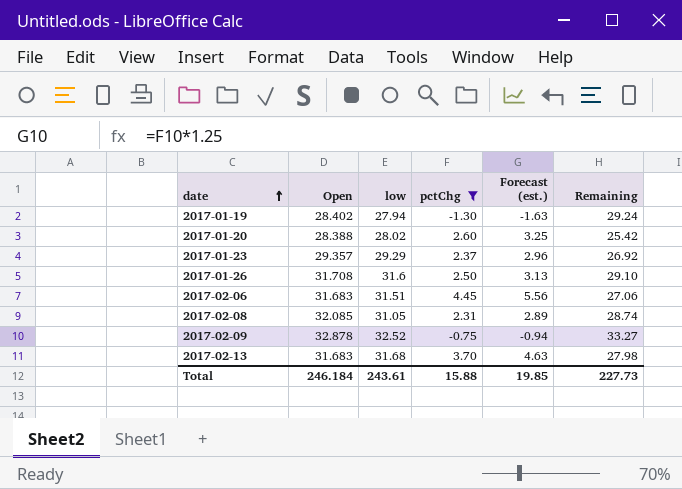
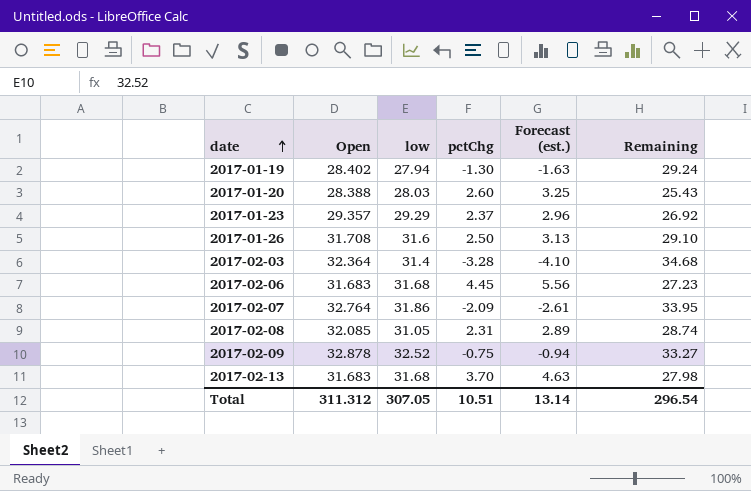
filter: pctChg >= -1.30 -> none
2017-01-20 | low: 28.02 -> 28.03
2017-01-20 | Remaining: 25.42 -> 25.43
2017-02-06 | low: 31.51 -> 31.68
2017-02-06 | Remaining: 27.06 -> 27.23
Total | Open: 246.184 -> 311.312
Total | low: 243.61 -> 307.05
Total | pctChg: 15.88 -> 10.51
Total | Forecast (est.): 19.85 -> 13.14
Total | Remaining: 227.73 -> 296.54

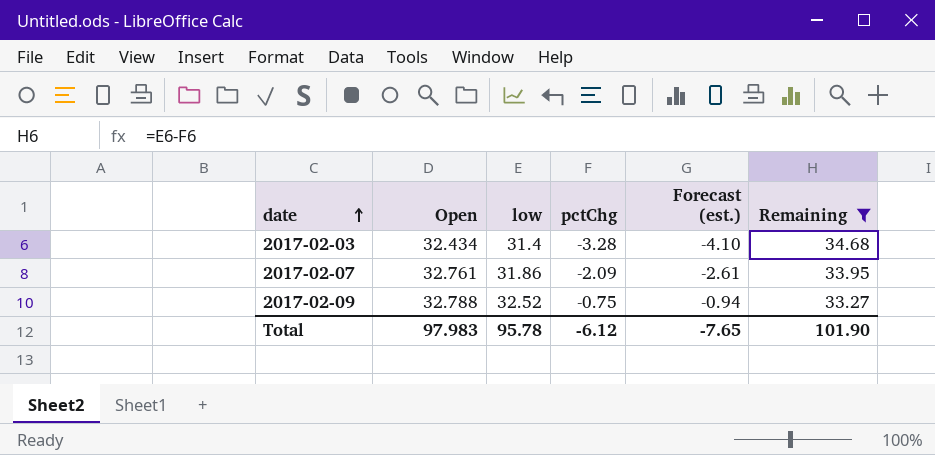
filter: none -> Remaining >= 33.27
2017-02-03 | Open: 32.364 -> 32.434
2017-02-07 | Open: 32.764 -> 32.761
2017-02-09 | Open: 32.878 -> 32.788
Total | Open: 311.312 -> 97.983
Total | low: 307.05 -> 95.78
Total | pctChg: 10.51 -> -6.12
Total | Forecast (est.): 13.14 -> -7.65
Total | Remaining: 296.54 -> 101.90

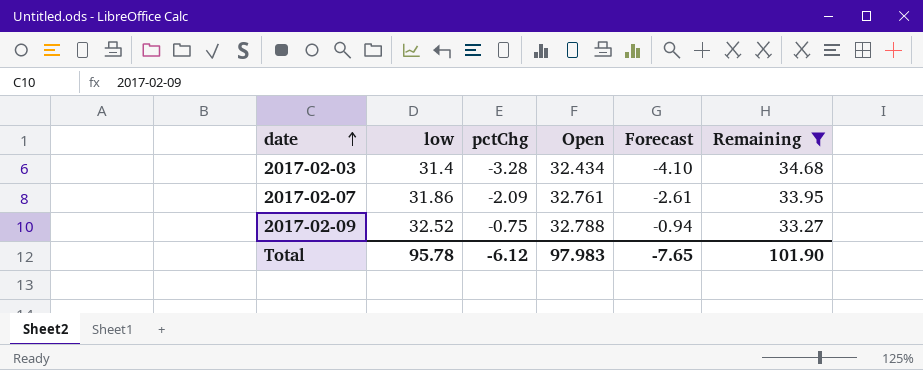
column Open | position: 2 -> 4
column name: Forecast (est.) -> Forecast

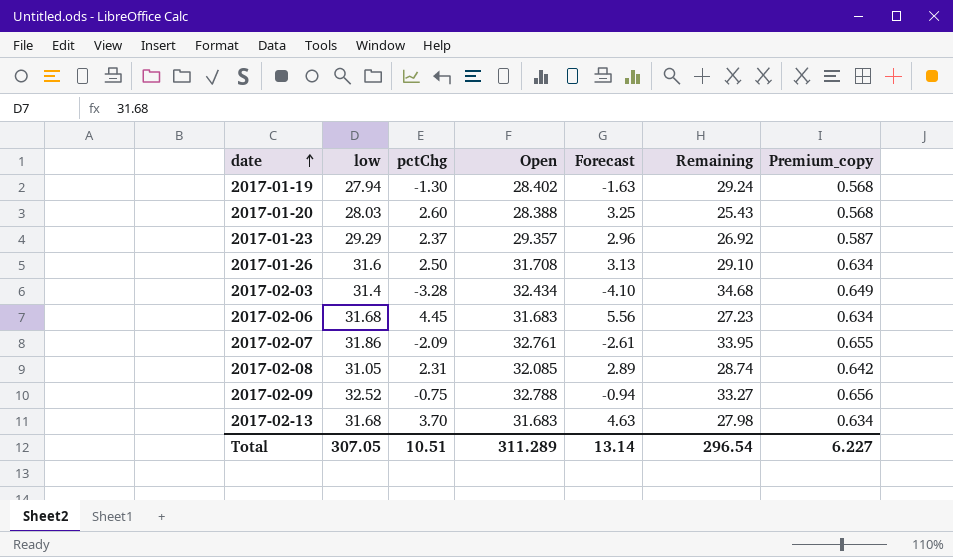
filter: Remaining >= 33.27 -> none
column Premium_copy | formula: none -> [Open] * 0.02
Total | low: 95.78 -> 307.05
Total | pctChg: -6.12 -> 10.51
Total | Open: 97.983 -> 311.289
Total | Forecast: -7.65 -> 13.14
Total | Remaining: 101.90 -> 296.54

